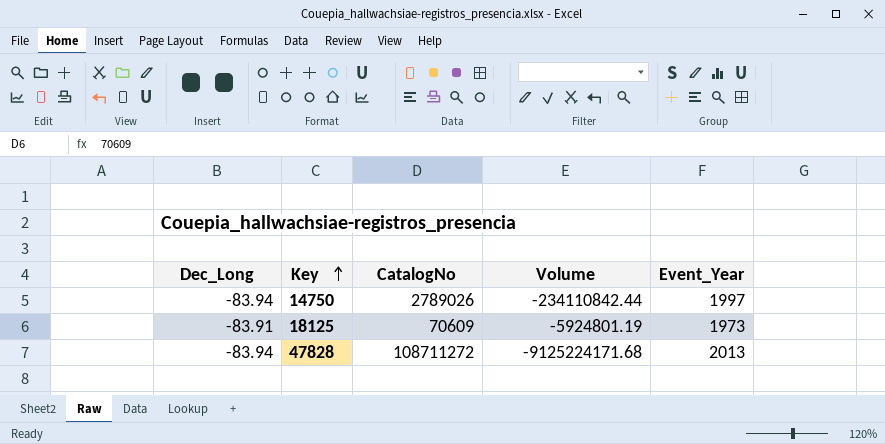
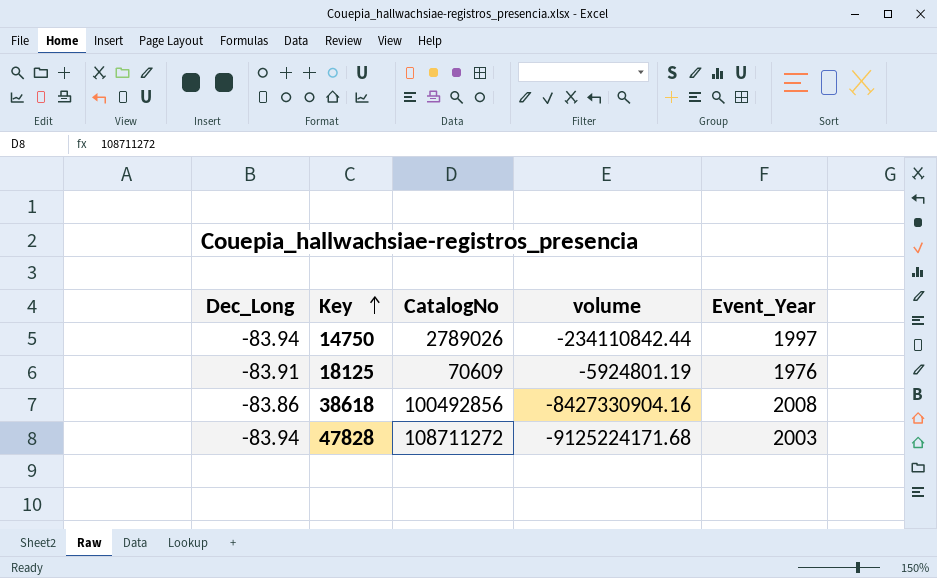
column name: Volume -> volume
18125 | Event_Year: 1973 -> 1976
row 38618: none -> -83.86 | 100492856 | -8427330904.16 | 2008
47828 | Event_Year: 2013 -> 2003

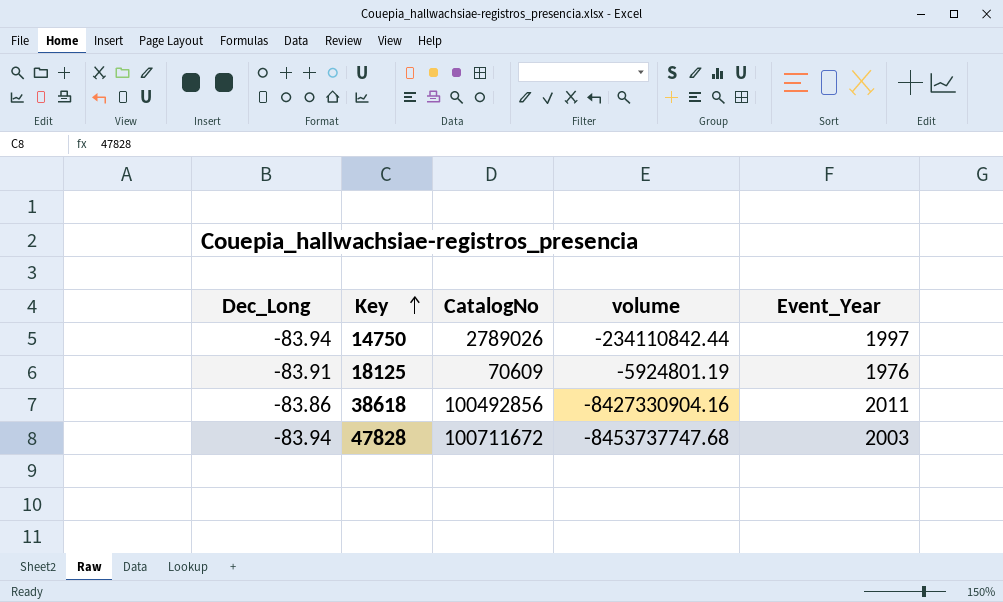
38618 | Event_Year: 2008 -> 2011
47828 | CatalogNo: 108711272 -> 100711672
47828 | volume: -9125224171.68 -> -8453737747.68

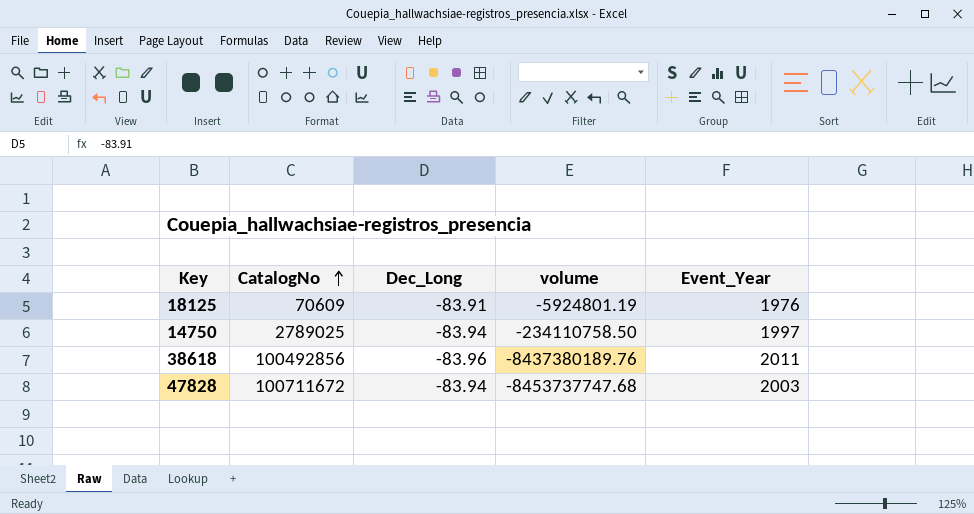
row order: Key ascending -> CatalogNo ascending
column Dec_Long | position: 1 -> 3
14750 | CatalogNo: 2789026 -> 2789025
14750 | volume: -234110842.44 -> -234110758.50
38618 | Dec_Long: -83.86 -> -83.96
38618 | volume: -8427330904.16 -> -8437380189.76

